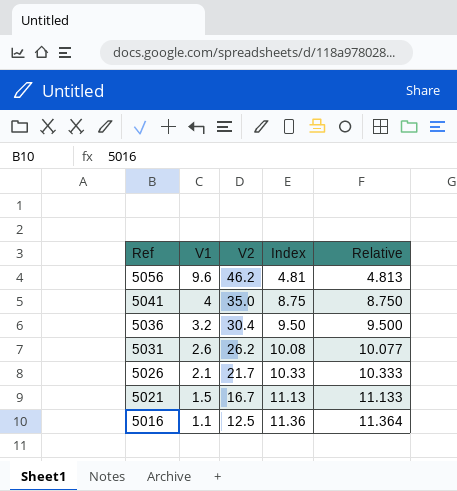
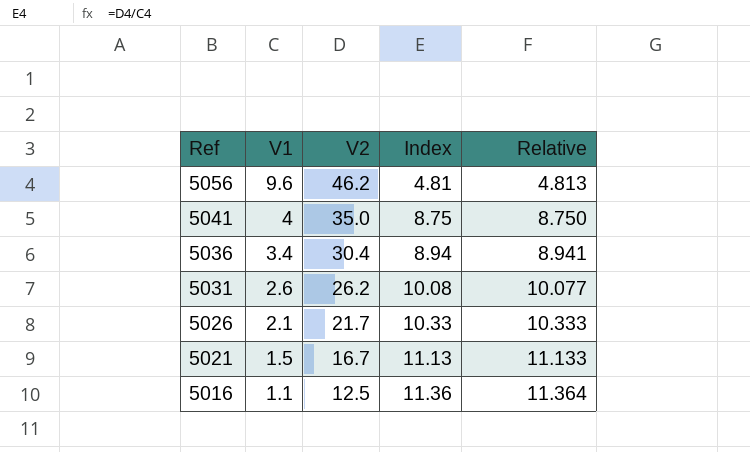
5036 | V1: 3.2 -> 3.4
5036 | Index: 9.50 -> 8.94
5036 | Relative: 9.500 -> 8.941

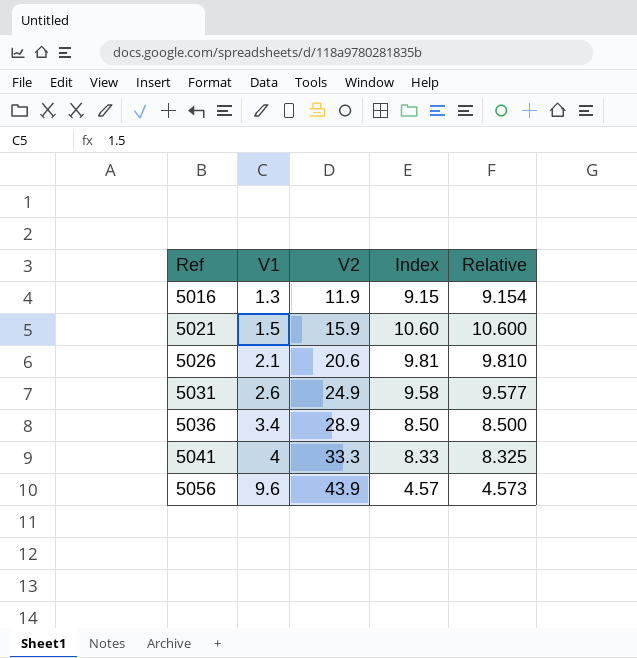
row order: Ref descending -> Ref ascending
5016 | V1: 1.1 -> 1.3
5016 | V2: 12.5 -> 11.9
5016 | Index: 11.36 -> 9.15
5016 | Relative: 11.364 -> 9.154
5021 | V2: 16.7 -> 15.9
5021 | Index: 11.13 -> 10.60
5021 | Relative: 11.133 -> 10.600
5026 | V2: 21.7 -> 20.6
5026 | Index: 10.33 -> 9.81
5026 | Relative: 10.333 -> 9.810
5031 | V2: 26.2 -> 24.9
5031 | Index: 10.08 -> 9.58
5031 | Relative: 10.077 -> 9.577
5036 | V2: 30.4 -> 28.9
5036 | Index: 8.94 -> 8.50
5036 | Relative: 8.941 -> 8.500
5041 | V2: 35.0 -> 33.3
5041 | Index: 8.75 -> 8.33
5041 | Relative: 8.750 -> 8.325
5056 | V2: 46.2 -> 43.9
5056 | Index: 4.81 -> 4.57
5056 | Relative: 4.813 -> 4.573

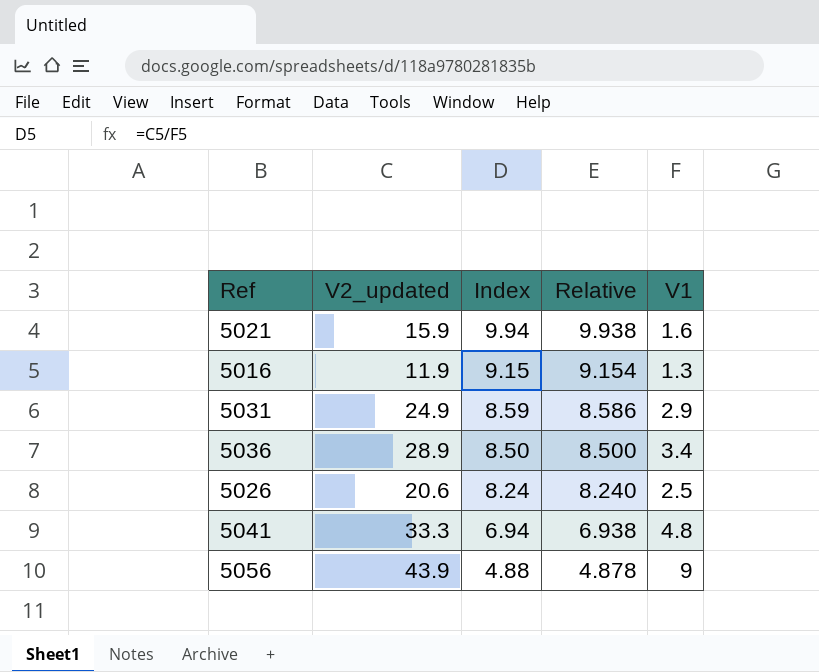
row order: Ref ascending -> Index descending
column name: V2 -> V2_updated
column V1 | position: 2 -> 5
5021 | Index: 10.60 -> 9.94
5021 | Relative: 10.600 -> 9.938
5021 | V1: 1.5 -> 1.6
5031 | Index: 9.58 -> 8.59
5031 | Relative: 9.577 -> 8.586
5031 | V1: 2.6 -> 2.9
5026 | Index: 9.81 -> 8.24
5026 | Relative: 9.810 -> 8.240
5026 | V1: 2.1 -> 2.5
5041 | Index: 8.33 -> 6.94
5041 | Relative: 8.325 -> 6.938
5041 | V1: 4 -> 4.8
5056 | Index: 4.57 -> 4.88
5056 | Relative: 4.573 -> 4.878
5056 | V1: 9.6 -> 9

